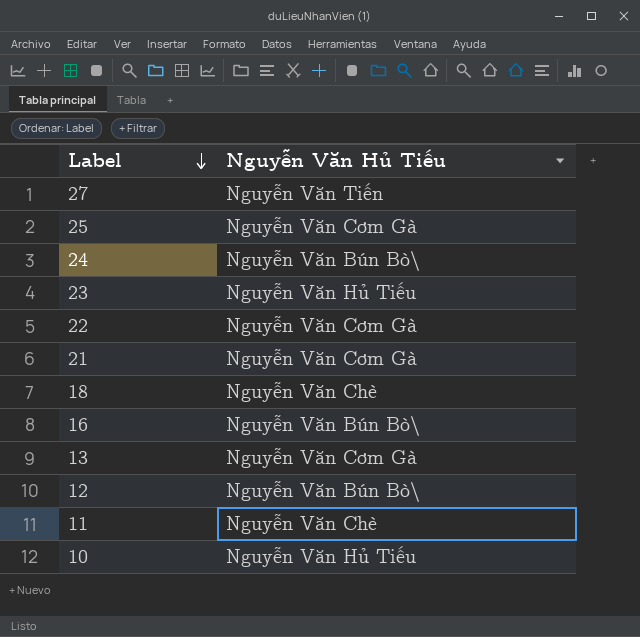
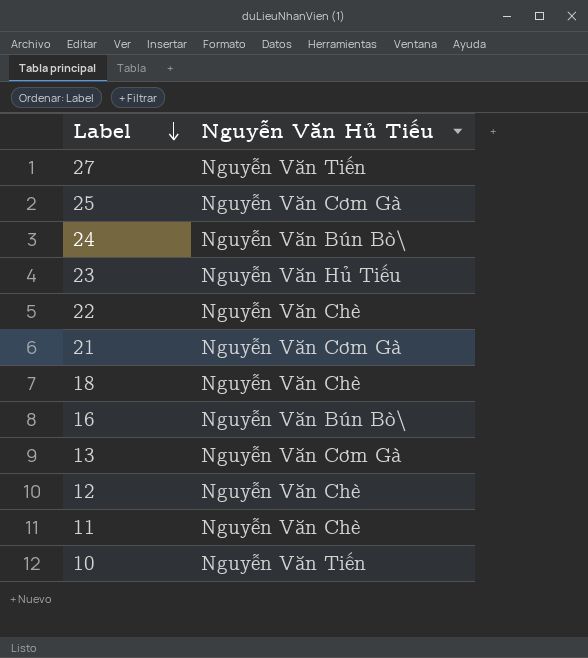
22 | Nguyễn Văn Hủ Tiếu: Nguyễn Văn Cơm Gà -> Nguyễn Văn Chè
12 | Nguyễn Văn Hủ Tiếu: Nguyễn Văn Bún Bò\ -> Nguyễn Văn Chè
10 | Nguyễn Văn Hủ Tiếu: Nguyễn Văn Hủ Tiếu -> Nguyễn Văn Tiến

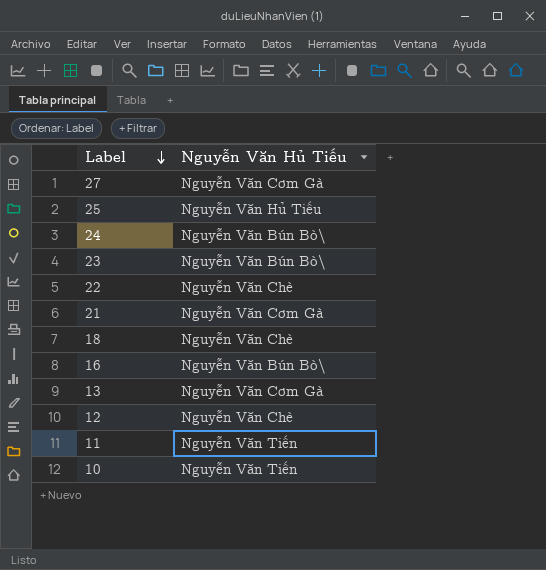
27 | Nguyễn Văn Hủ Tiếu: Nguyễn Văn Tiến -> Nguyễn Văn Cơm Gà
25 | Nguyễn Văn Hủ Tiếu: Nguyễn Văn Cơm Gà -> Nguyễn Văn Hủ Tiếu
23 | Nguyễn Văn Hủ Tiếu: Nguyễn Văn Hủ Tiếu -> Nguyễn Văn Bún Bò\
11 | Nguyễn Văn Hủ Tiếu: Nguyễn Văn Chè -> Nguyễn Văn Tiến

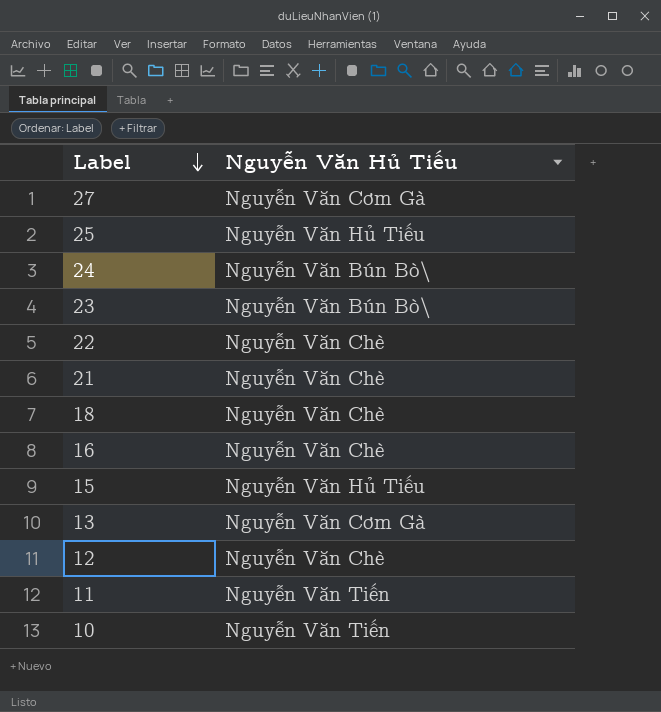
21 | Nguyễn Văn Hủ Tiếu: Nguyễn Văn Cơm Gà -> Nguyễn Văn Chè
16 | Nguyễn Văn Hủ Tiếu: Nguyễn Văn Bún Bò\ -> Nguyễn Văn Chè
row 15: none -> Nguyễn Văn Hủ Tiếu

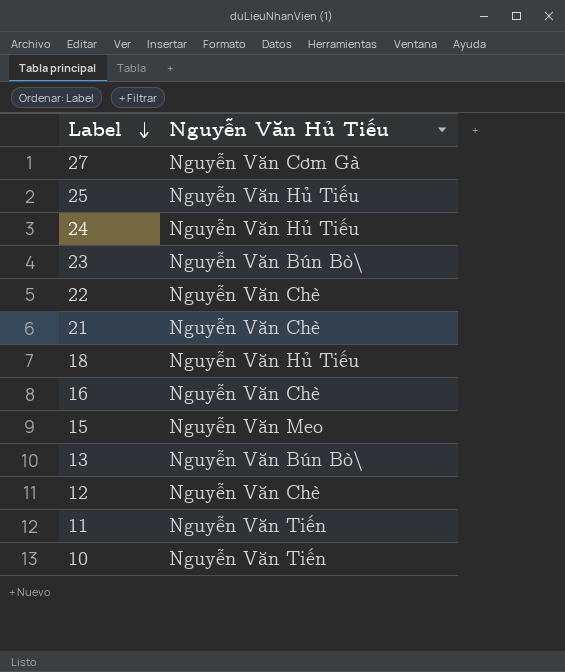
24 | Nguyễn Văn Hủ Tiếu: Nguyễn Văn Bún Bò\ -> Nguyễn Văn Hủ Tiếu
18 | Nguyễn Văn Hủ Tiếu: Nguyễn Văn Chè -> Nguyễn Văn Hủ Tiếu
15 | Nguyễn Văn Hủ Tiếu: Nguyễn Văn Hủ Tiếu -> Nguyễn Văn Meo
13 | Nguyễn Văn Hủ Tiếu: Nguyễn Văn Cơm Gà -> Nguyễn Văn Bún Bò\

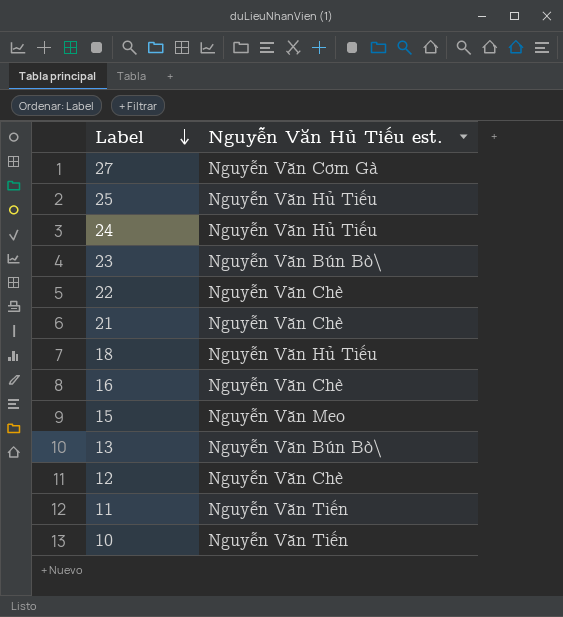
column name: Nguyễn Văn Hủ Tiếu -> Nguyễn Văn Hủ Tiếu est.

